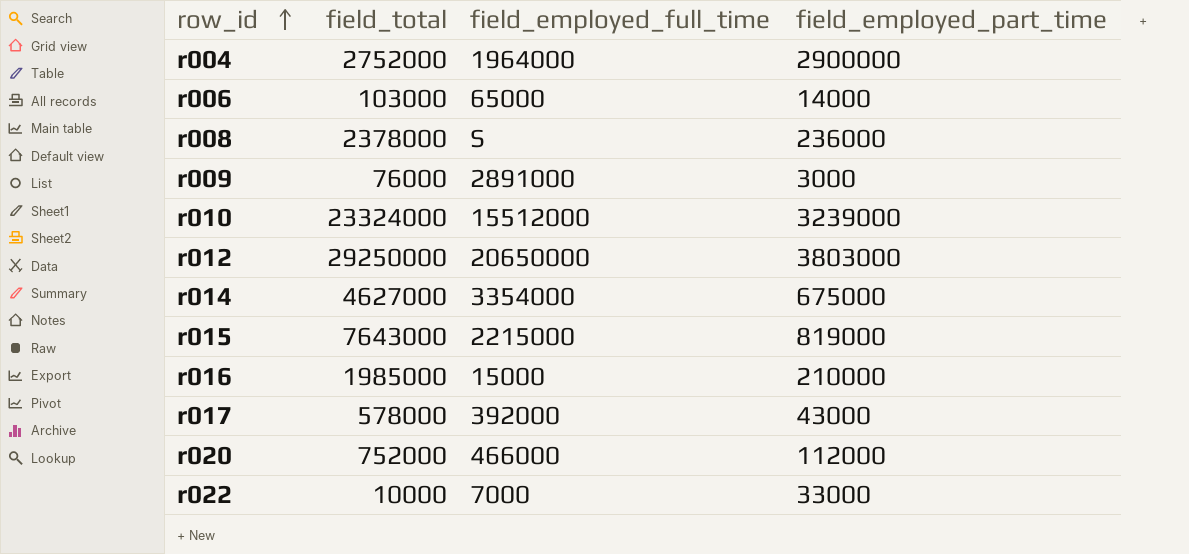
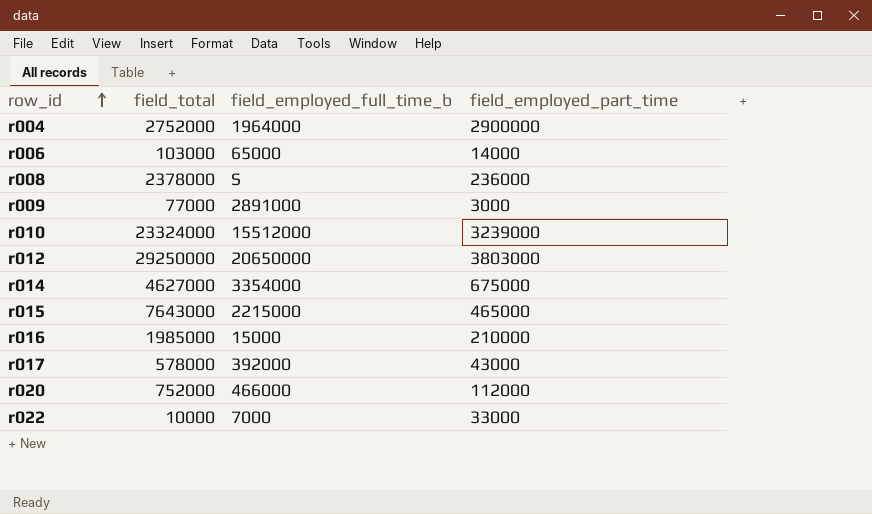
column name: field_employed_full_time -> field_employed_full_time_b
r009 | field_total: 76000 -> 77000
r015 | field_employed_part_time: 819000 -> 465000

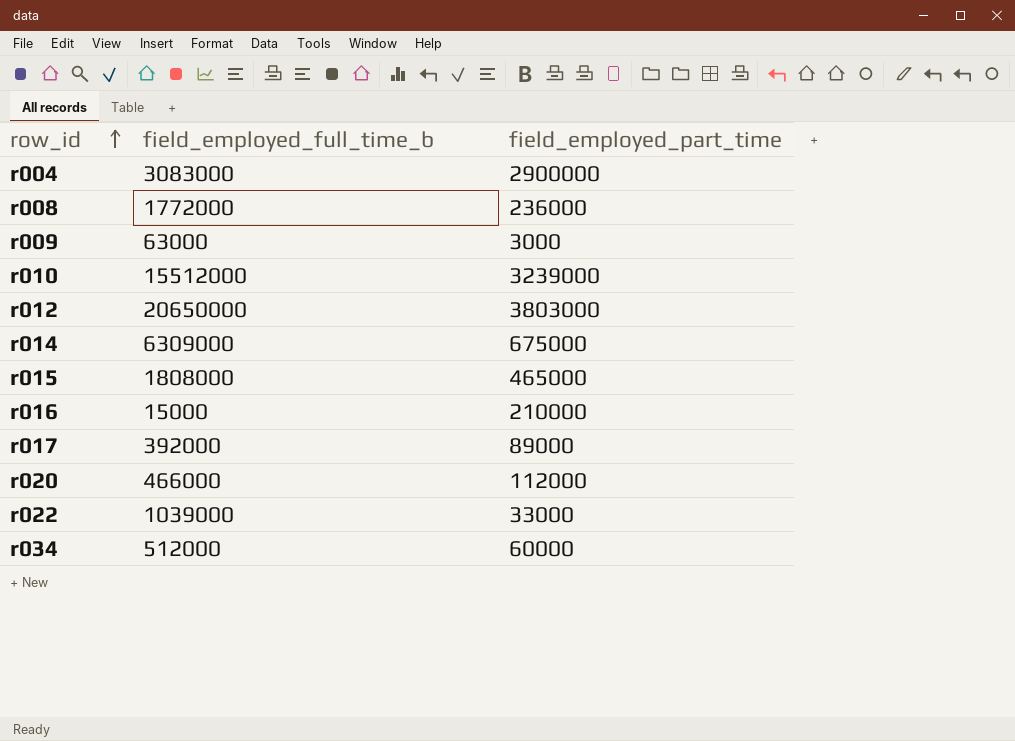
column field_total | position: 2 -> none
row r006: 103000 | 65000 | 14000 -> none
r004 | field_employed_full_time_b: 1964000 -> 3083000
r008 | field_employed_full_time_b: S -> 1772000
r009 | field_employed_full_time_b: 2891000 -> 63000
r014 | field_employed_full_time_b: 3354000 -> 6309000
r015 | field_employed_full_time_b: 2215000 -> 1808000
r017 | field_employed_part_time: 43000 -> 89000
r022 | field_employed_full_time_b: 7000 -> 1039000
row r034: none -> 512000 | 60000

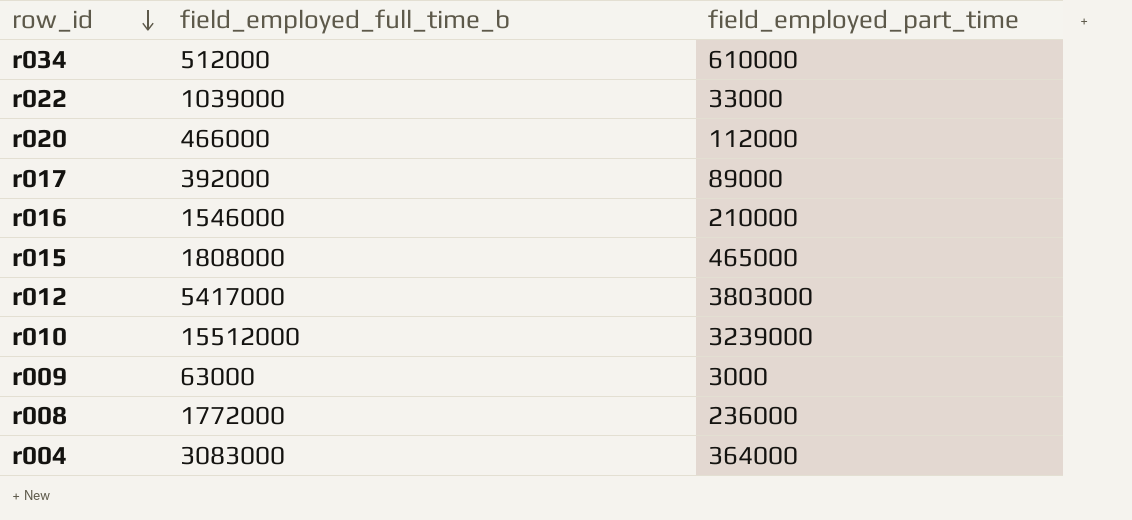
row order: row_id ascending -> row_id descending
row r014: 6309000 | 675000 -> none
r034 | field_employed_part_time: 60000 -> 610000
r016 | field_employed_full_time_b: 15000 -> 1546000
r012 | field_employed_full_time_b: 20650000 -> 5417000
r004 | field_employed_part_time: 2900000 -> 364000

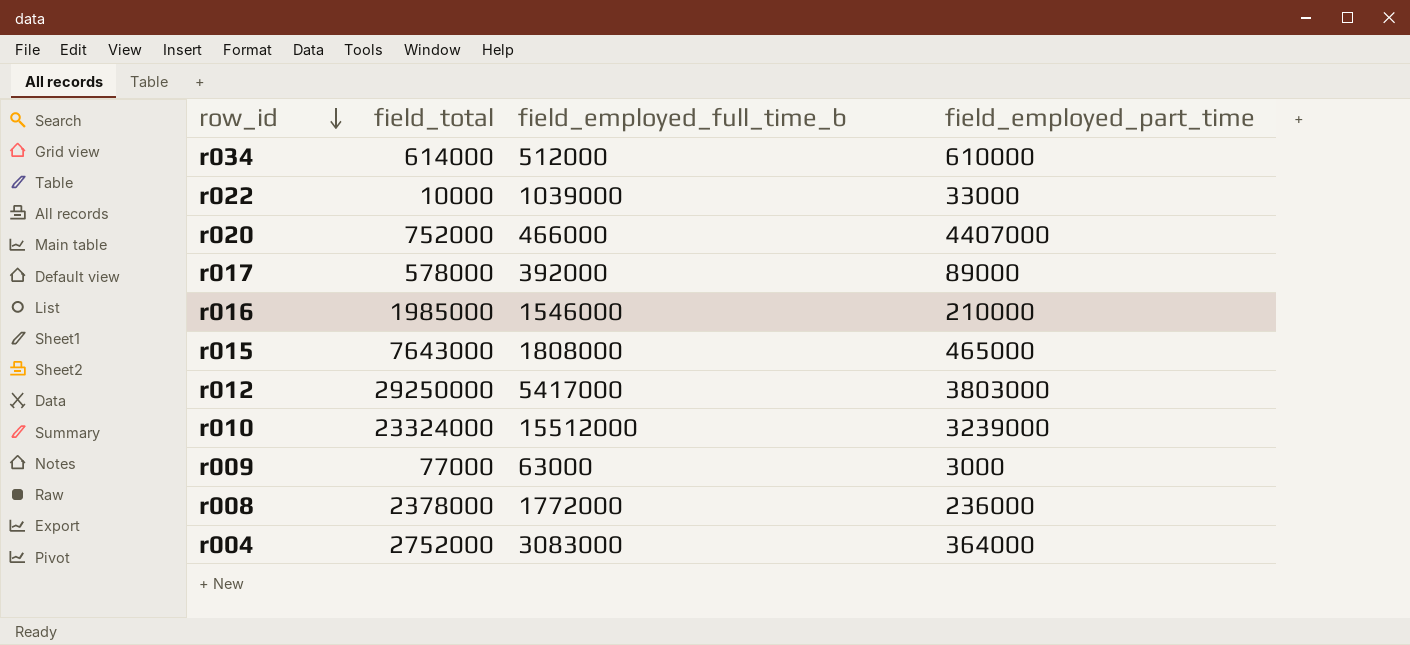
column field_total | position: none -> 2
r020 | field_employed_part_time: 112000 -> 4407000

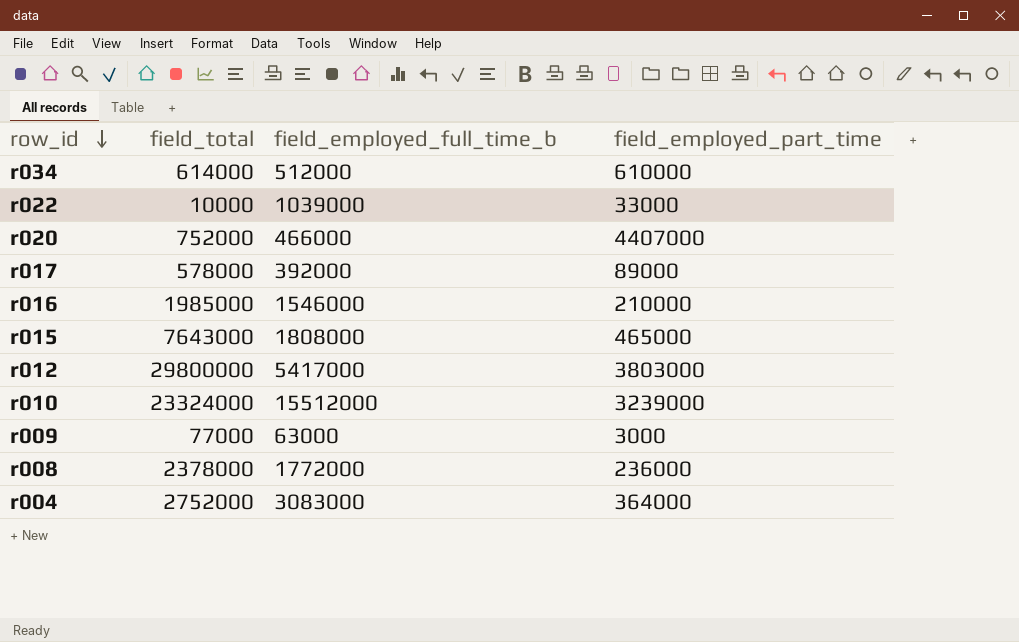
r012 | field_total: 29250000 -> 29800000

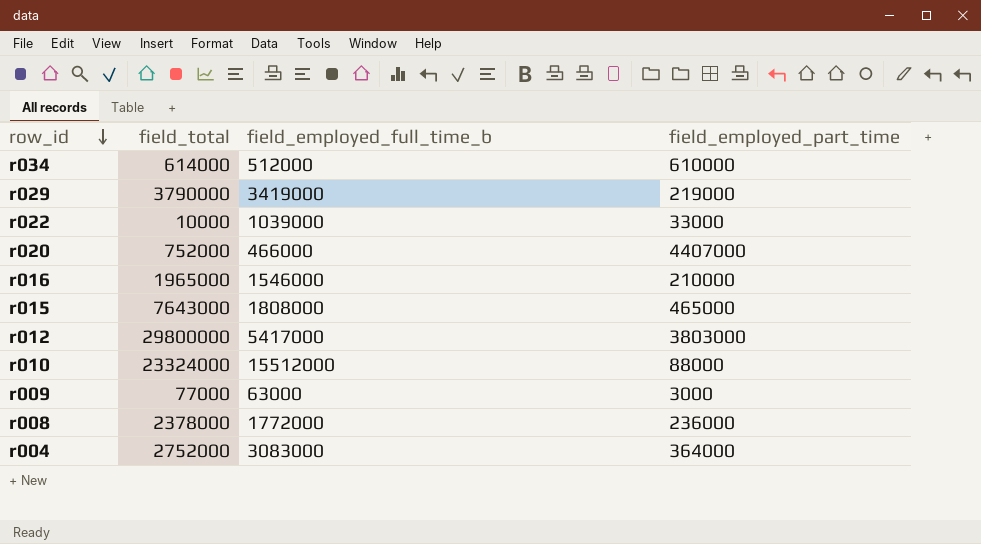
row r017: 578000 | 392000 | 89000 -> none
row r029: none -> 3790000 | 3419000 | 219000
r016 | field_total: 1985000 -> 1965000
r010 | field_employed_part_time: 3239000 -> 88000

